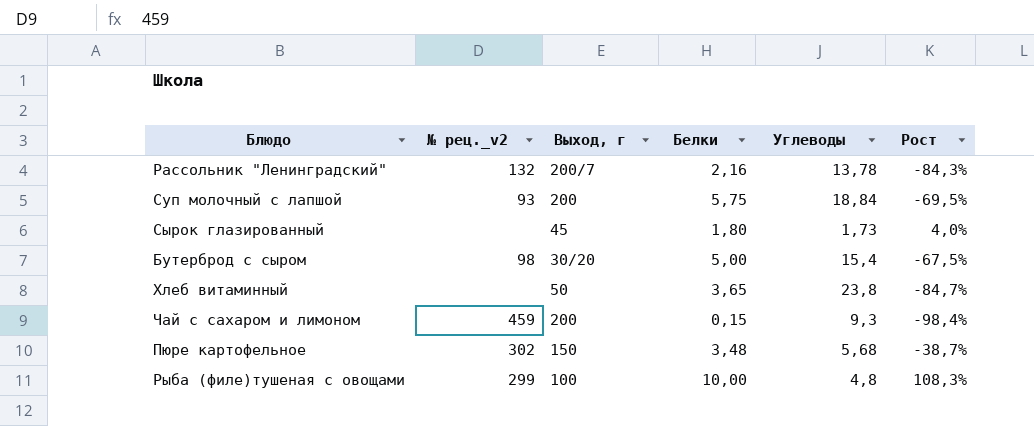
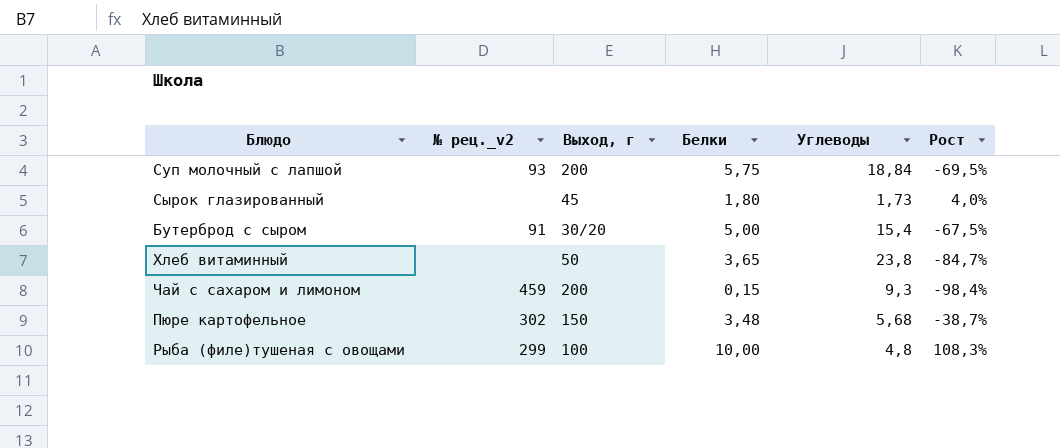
row Рассольник "Ленинградский": 132 | 200/7 | 2,16 | 13,78 | -84,3% -> none
Бутерброд с сыром | № рец._v2: 98 -> 91

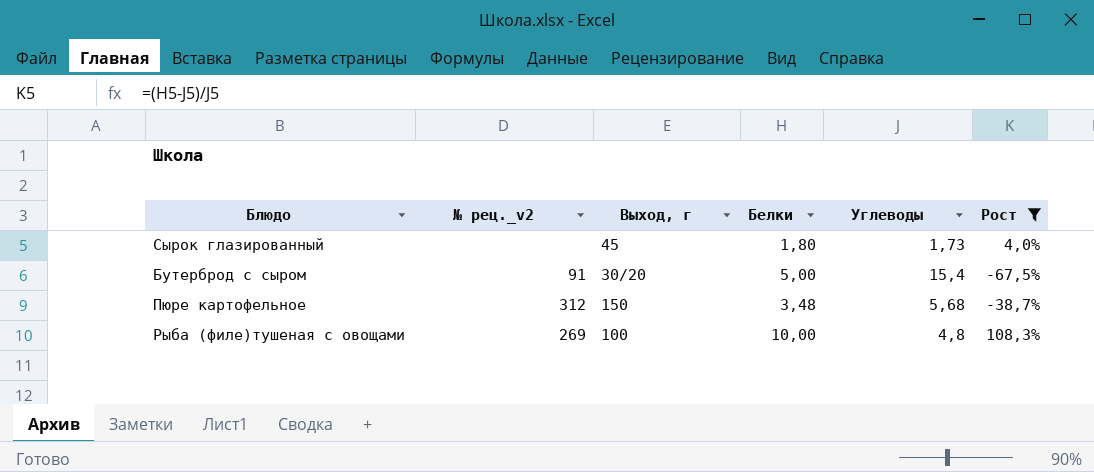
filter: none -> Рост >= -67,5%
Пюре картофельное | № рец._v2: 302 -> 312
Рыба (филе)тушеная с овощами | № рец._v2: 299 -> 269

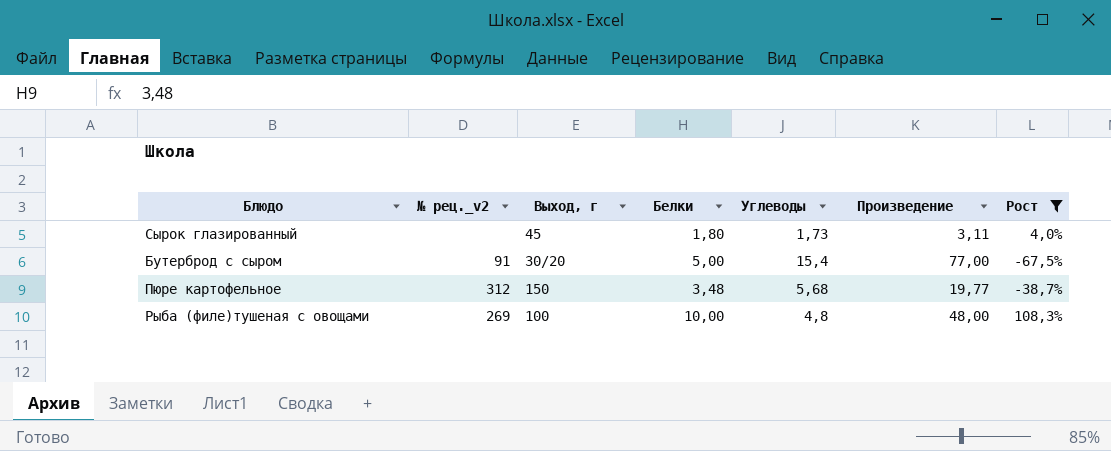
column Произведение | formula: none -> [Белки] * [Углеводы]

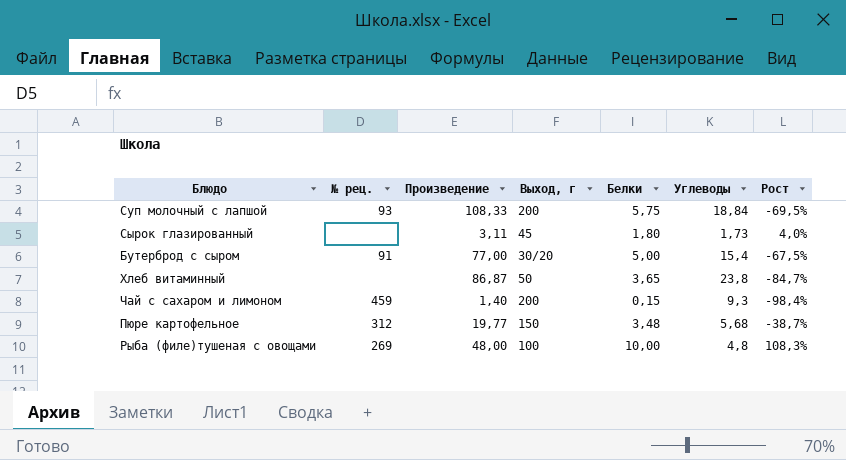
filter: Рост >= -67,5% -> none
column name: № рец._v2 -> № рец.
column Произведение | position: 6 -> 3

